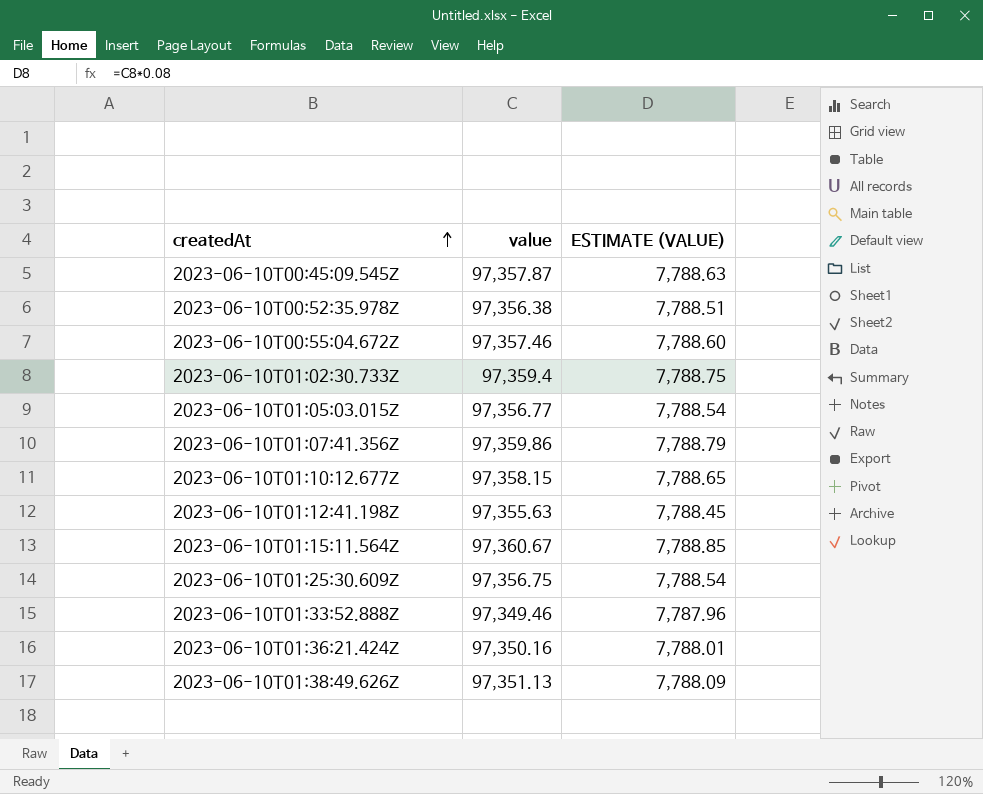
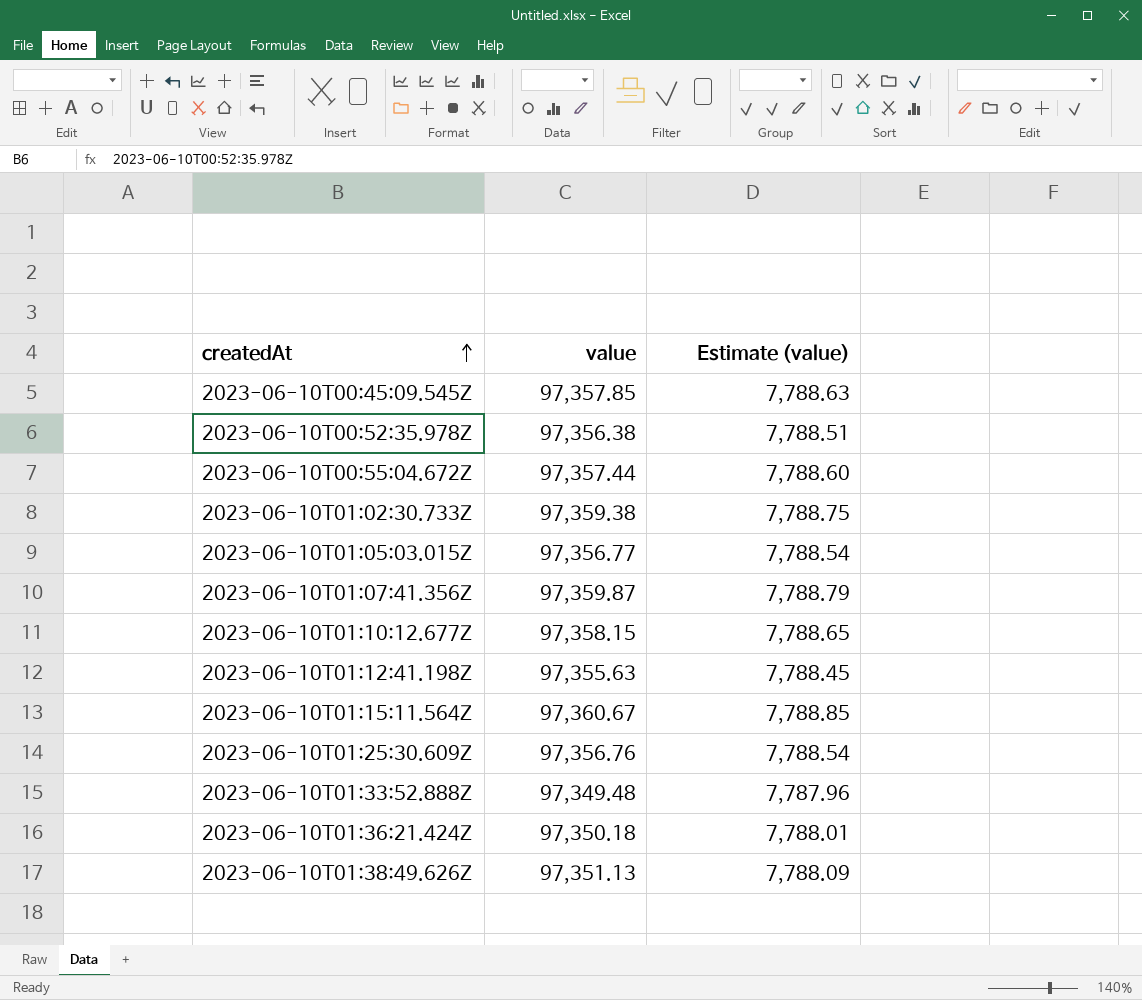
column name: ESTIMATE (VALUE) -> Estimate (value)
2023-06-10T00:45:09.545Z | value: 97,357.87 -> 97,357.85
2023-06-10T00:55:04.672Z | value: 97,357.46 -> 97,357.44
2023-06-10T01:02:30.733Z | value: 97,359.4 -> 97,359.38
2023-06-10T01:07:41.356Z | value: 97,359.86 -> 97,359.87
2023-06-10T01:25:30.609Z | value: 97,356.75 -> 97,356.76
2023-06-10T01:33:52.888Z | value: 97,349.46 -> 97,349.48
2023-06-10T01:36:21.424Z | value: 97,350.16 -> 97,350.18

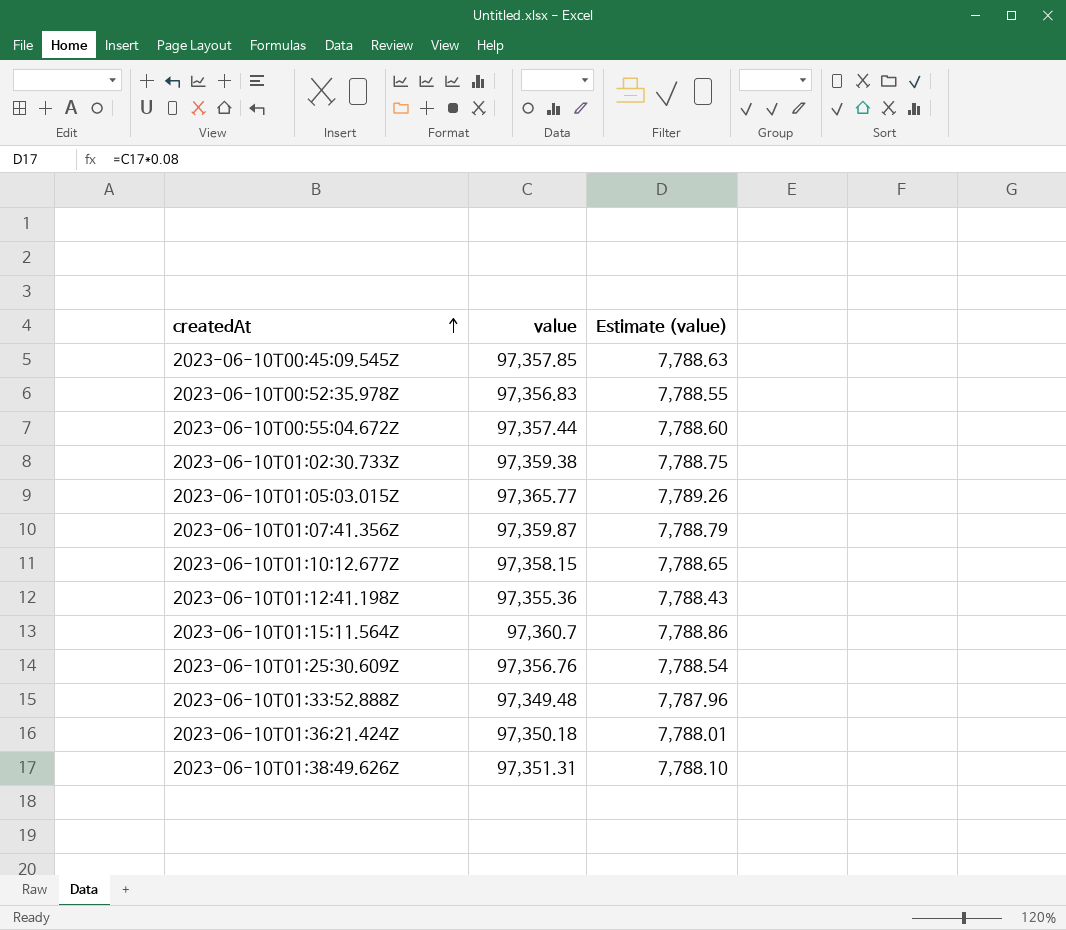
2023-06-10T00:52:35.978Z | value: 97,356.38 -> 97,356.83
2023-06-10T00:52:35.978Z | Estimate (value): 7,788.51 -> 7,788.55
2023-06-10T01:05:03.015Z | value: 97,356.77 -> 97,365.77
2023-06-10T01:05:03.015Z | Estimate (value): 7,788.54 -> 7,789.26
2023-06-10T01:12:41.198Z | value: 97,355.63 -> 97,355.36
2023-06-10T01:12:41.198Z | Estimate (value): 7,788.45 -> 7,788.43
2023-06-10T01:15:11.564Z | value: 97,360.67 -> 97,360.7
2023-06-10T01:15:11.564Z | Estimate (value): 7,788.85 -> 7,788.86
2023-06-10T01:38:49.626Z | value: 97,351.13 -> 97,351.31
2023-06-10T01:38:49.626Z | Estimate (value): 7,788.09 -> 7,788.10

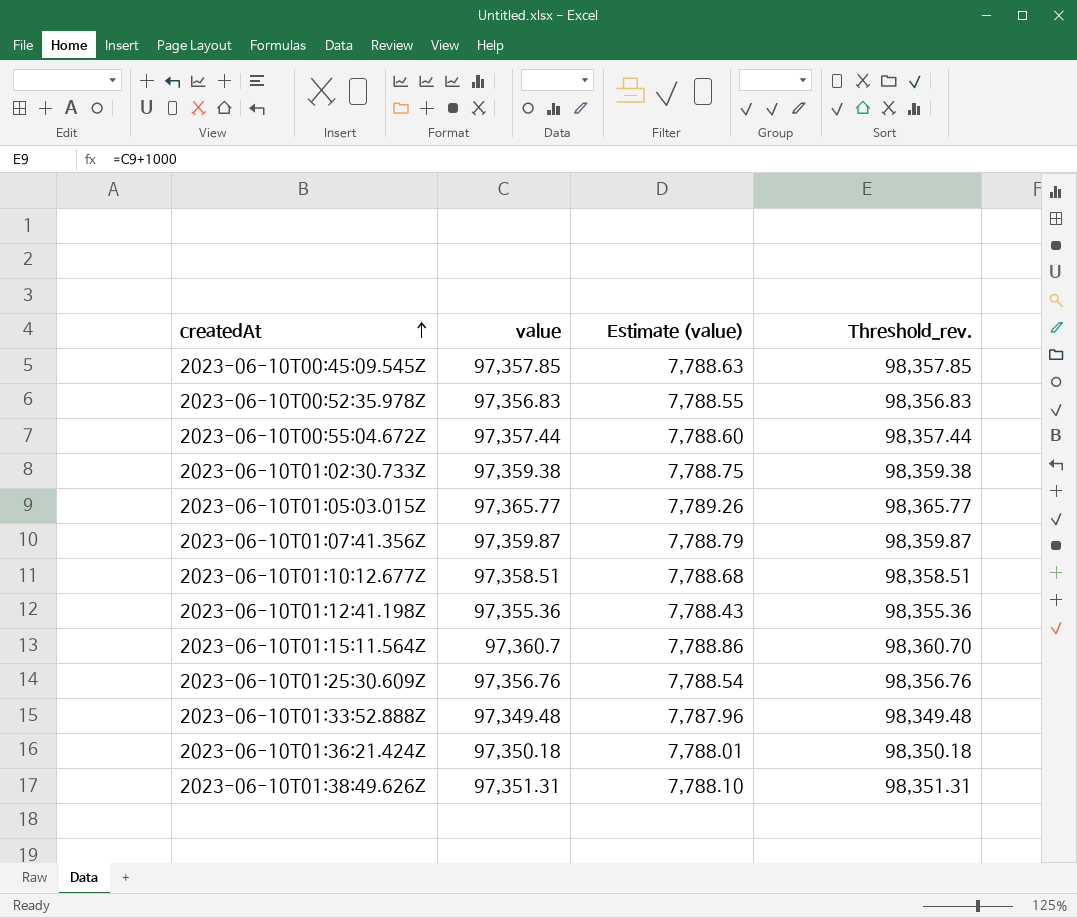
column Threshold_rev. | formula: none -> [value] + 1000
2023-06-10T01:10:12.677Z | value: 97,358.15 -> 97,358.51
2023-06-10T01:10:12.677Z | Estimate (value): 7,788.65 -> 7,788.68

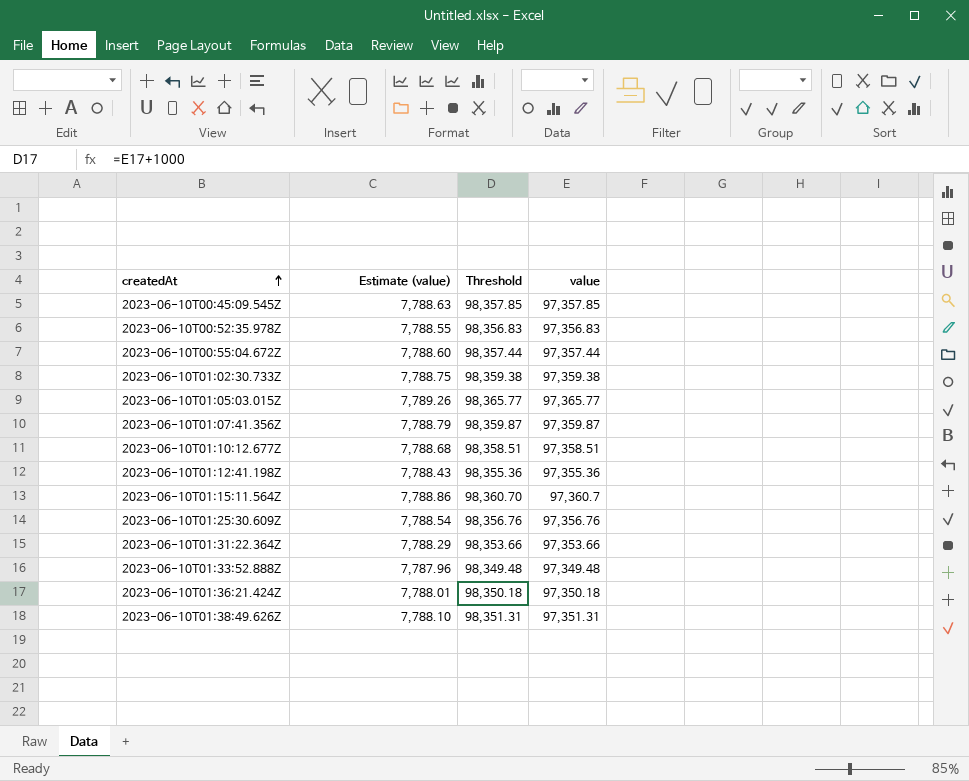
column name: Threshold_rev. -> Threshold
column value | position: 2 -> 4
row 2023-06-10T01:31:22.364Z: none -> 7,788.29 | 98,353.66 | 97,353.66

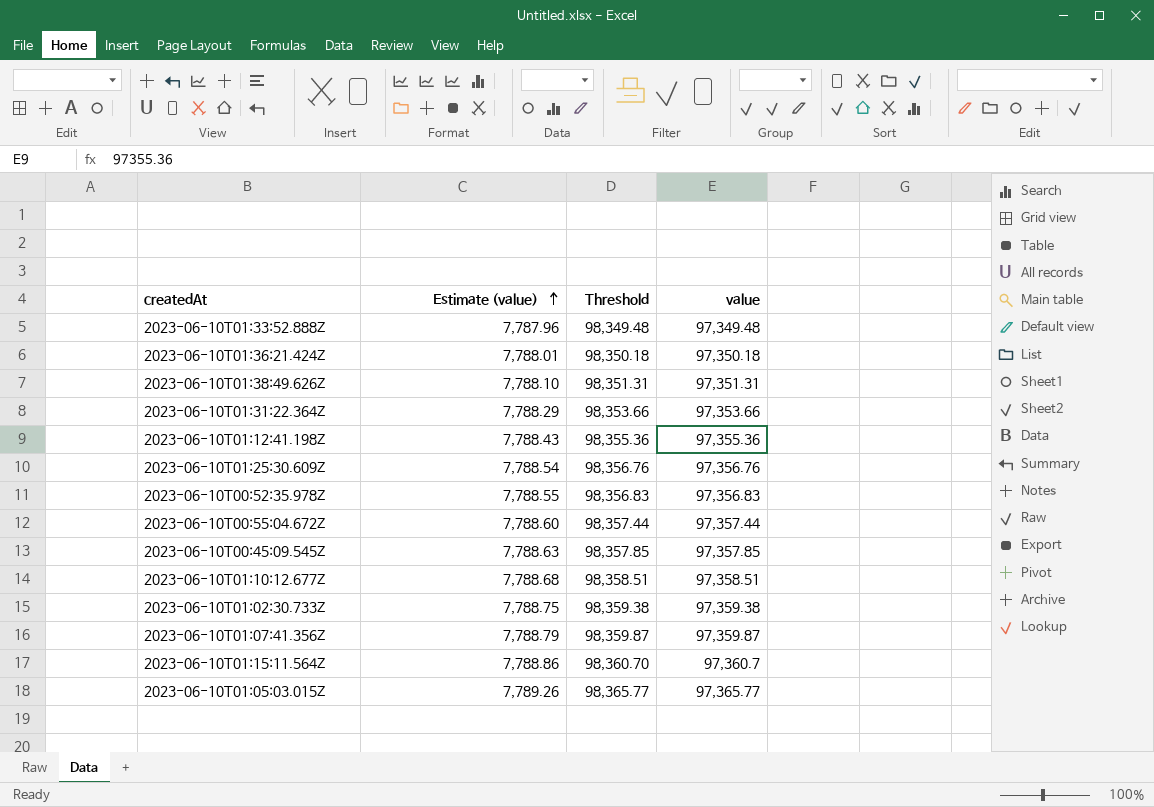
row order: createdAt ascending -> Estimate (value) ascending

